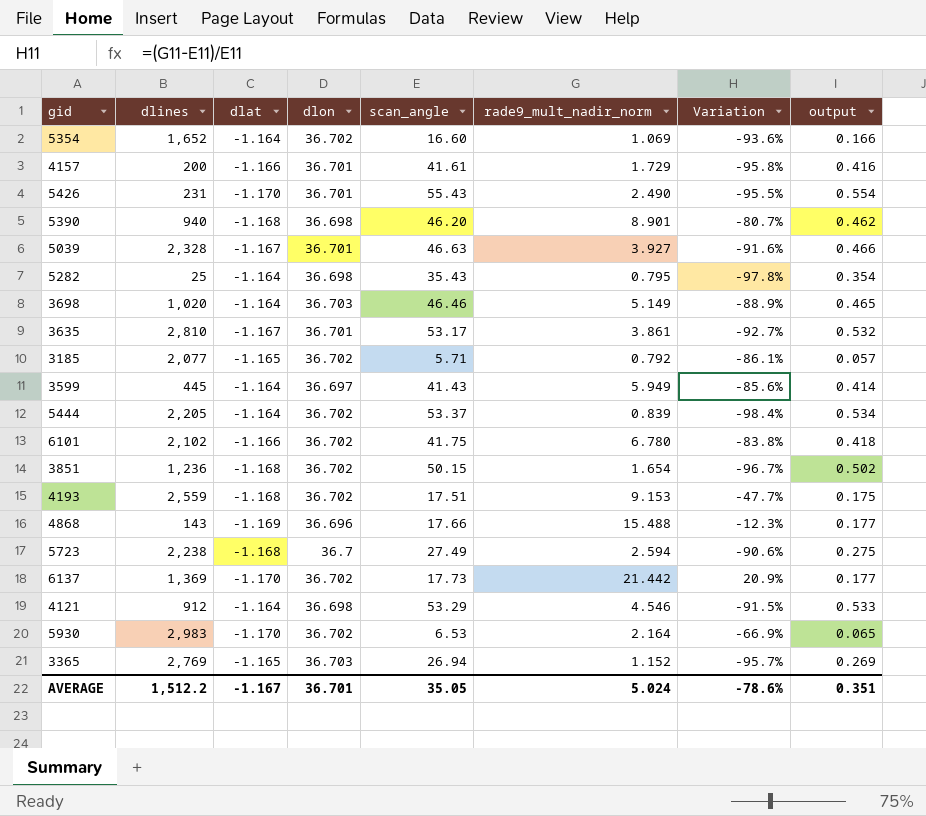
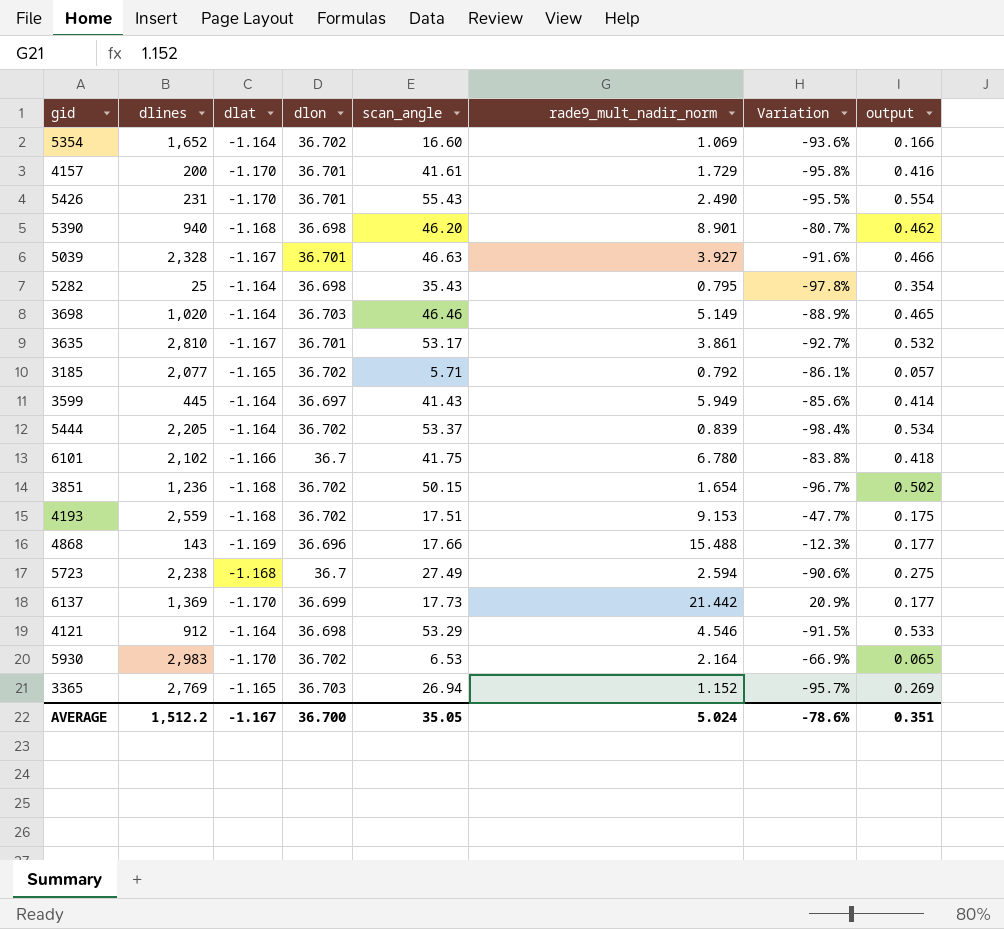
4157 | dlat: -1.166 -> -1.170
6101 | dlon: 36.702 -> 36.7
6137 | dlon: 36.702 -> 36.699
AVERAGE | dlon: 36.701 -> 36.700

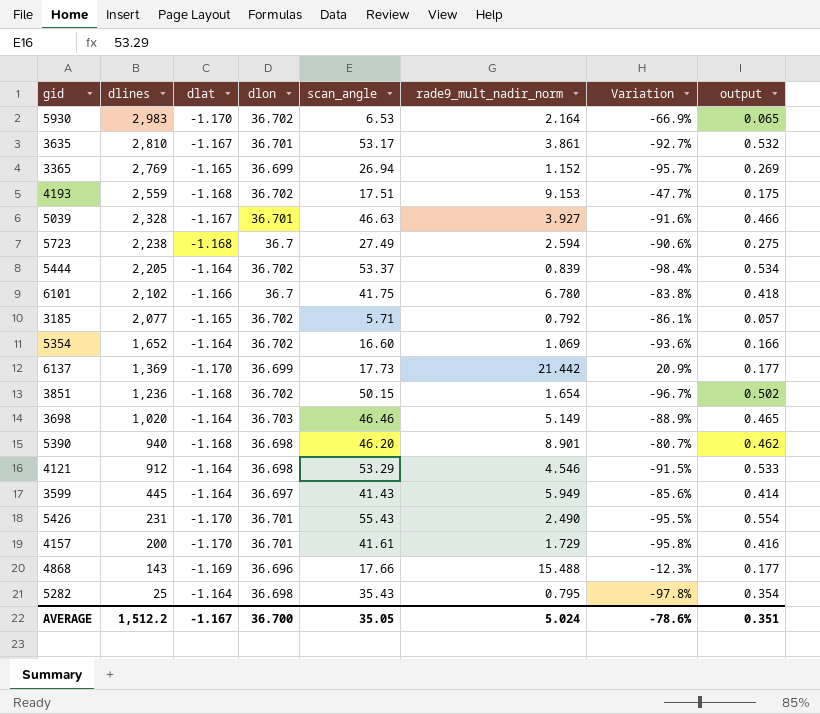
row order: none -> dlines descending
3365 | dlon: 36.703 -> 36.699

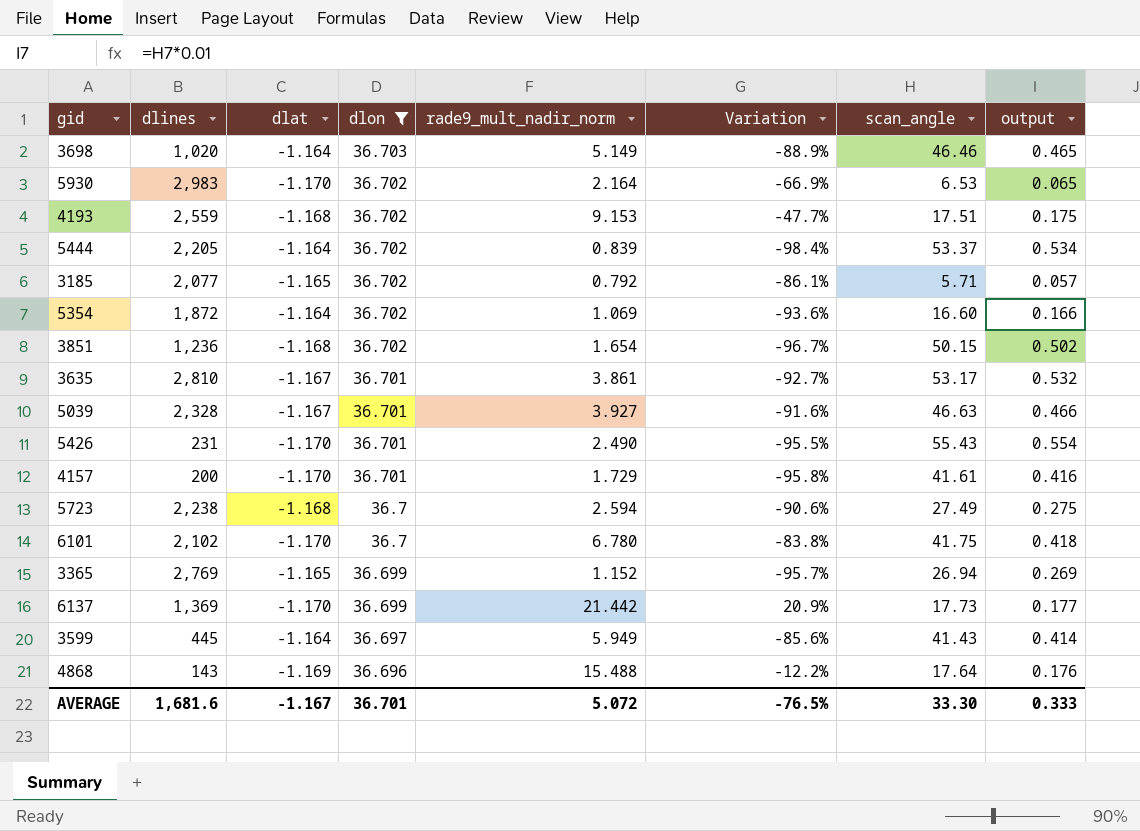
filter: none -> dlon != 36.698
row order: dlines descending -> dlon descending
column scan_angle | position: 5 -> 7
5354 | dlines: 1,652 -> 1,872
6101 | dlat: -1.166 -> -1.170
4868 | Variation: -12.3% -> -12.2%
4868 | scan_angle: 17.66 -> 17.64
4868 | output: 0.177 -> 0.176
AVERAGE | dlines: 1,512.2 -> 1,681.6
AVERAGE | dlon: 36.700 -> 36.701
AVERAGE | rade9_mult_nadir_norm: 5.024 -> 5.072
AVERAGE | Variation: -78.6% -> -76.5%
AVERAGE | scan_angle: 35.05 -> 33.30
AVERAGE | output: 0.351 -> 0.333

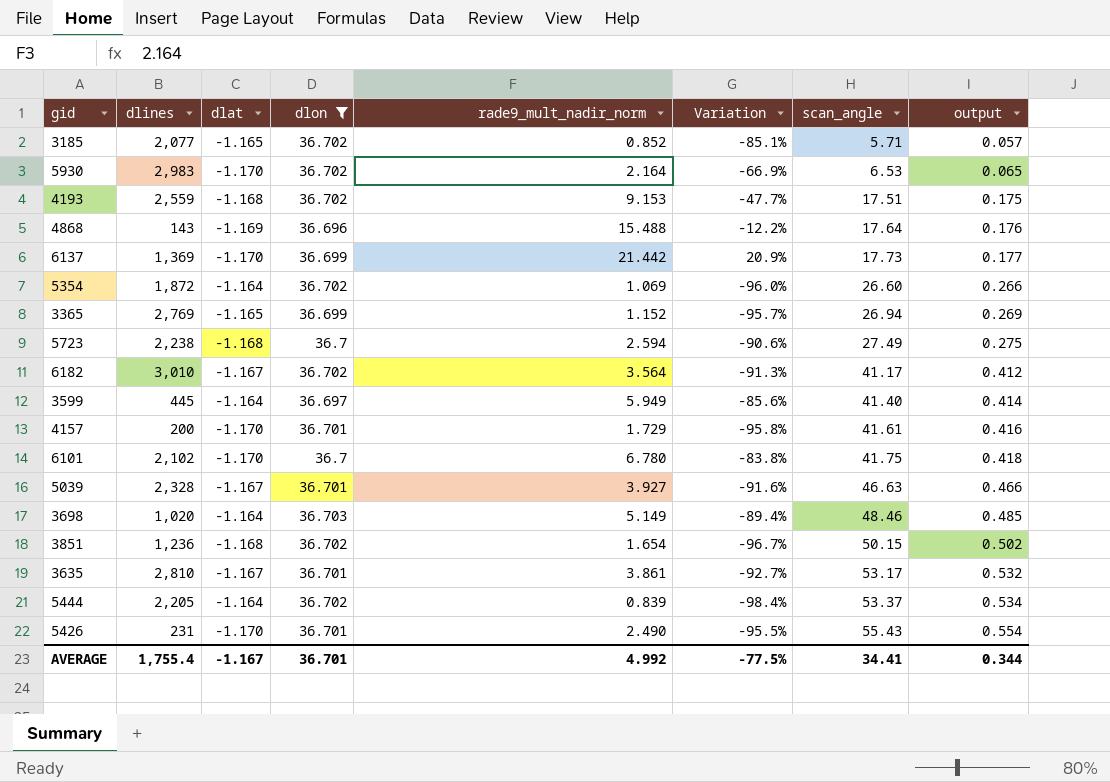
row order: dlon descending -> scan_angle ascending
3185 | rade9_mult_nadir_norm: 0.792 -> 0.852
3185 | Variation: -86.1% -> -85.1%
5354 | Variation: -93.6% -> -96.0%
5354 | scan_angle: 16.60 -> 26.60
5354 | output: 0.166 -> 0.266
row 6182: none -> 3,010 | -1.167 | 36.702 | 3.564 | -91.3% | 41.17 | 0.412
3599 | scan_angle: 41.43 -> 41.40
3698 | Variation: -88.9% -> -89.4%
3698 | scan_angle: 46.46 -> 48.46
3698 | output: 0.465 -> 0.485
AVERAGE | dlines: 1,681.6 -> 1,755.4
AVERAGE | rade9_mult_nadir_norm: 5.072 -> 4.992
AVERAGE | Variation: -76.5% -> -77.5%
AVERAGE | scan_angle: 33.30 -> 34.41
AVERAGE | output: 0.333 -> 0.344

